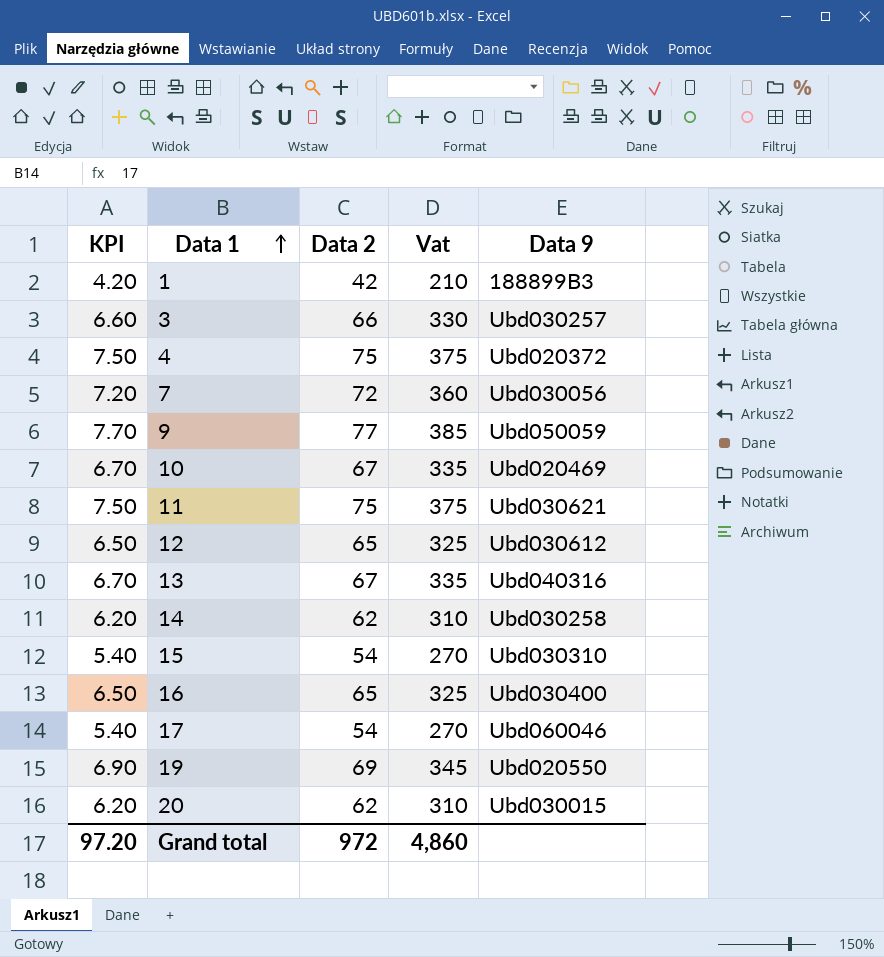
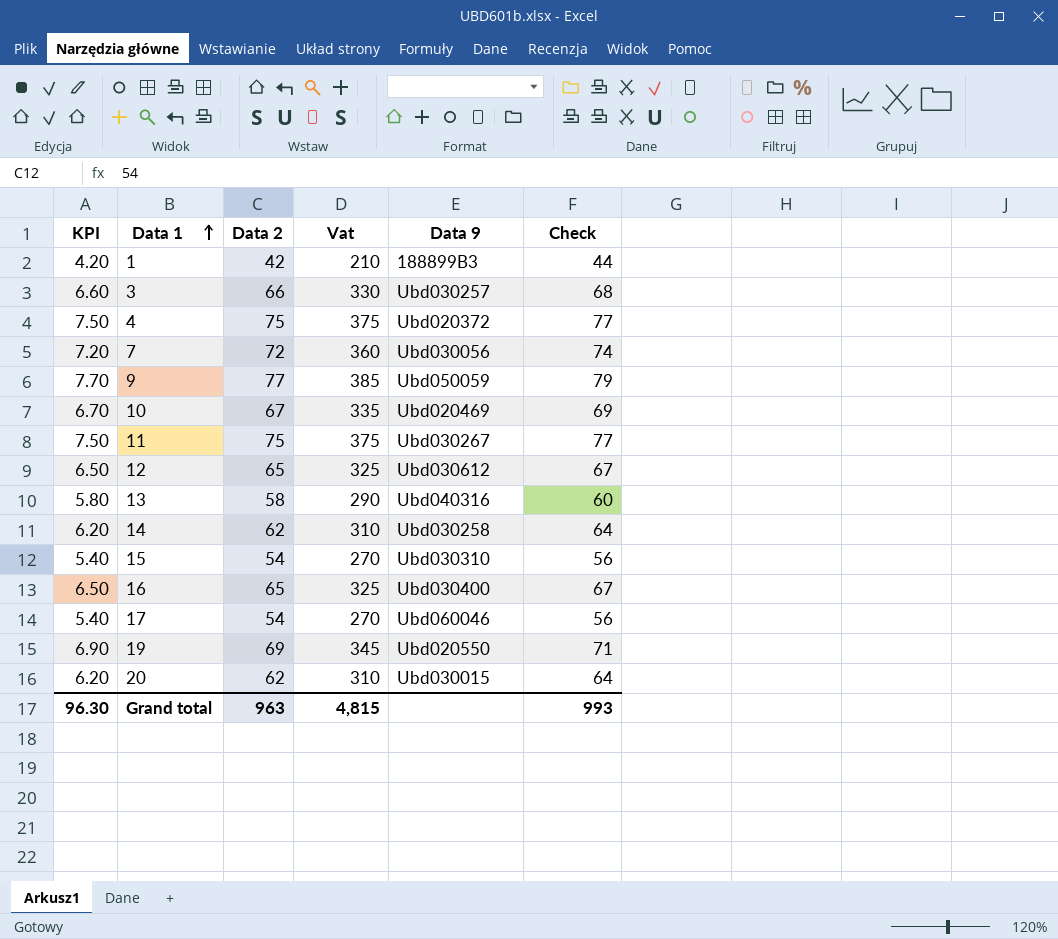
column Check | formula: none -> [Data 2] + 2
11 | Data 9: Ubd030621 -> Ubd030267
13 | KPI: 6.70 -> 5.80
13 | Data 2: 67 -> 58
13 | Vat: 335 -> 290
Grand total | KPI: 97.20 -> 96.30
Grand total | Data 2: 972 -> 963
Grand total | Vat: 4,860 -> 4,815

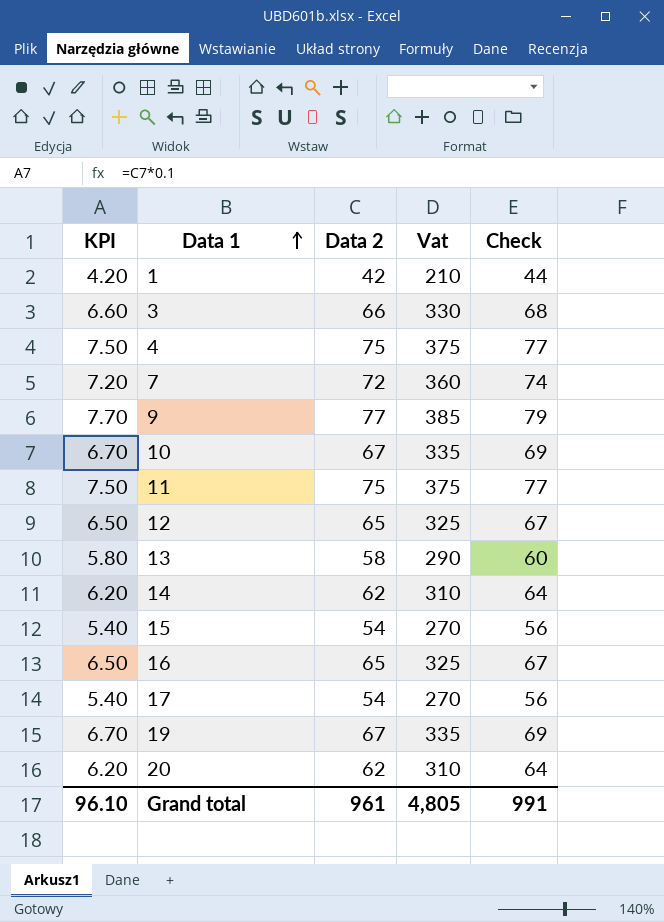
column Data 9 | position: 5 -> none
19 | KPI: 6.90 -> 6.70
19 | Data 2: 69 -> 67
19 | Vat: 345 -> 335
19 | Check: 71 -> 69
Grand total | KPI: 96.30 -> 96.10
Grand total | Data 2: 963 -> 961
Grand total | Vat: 4,815 -> 4,805
Grand total | Check: 993 -> 991

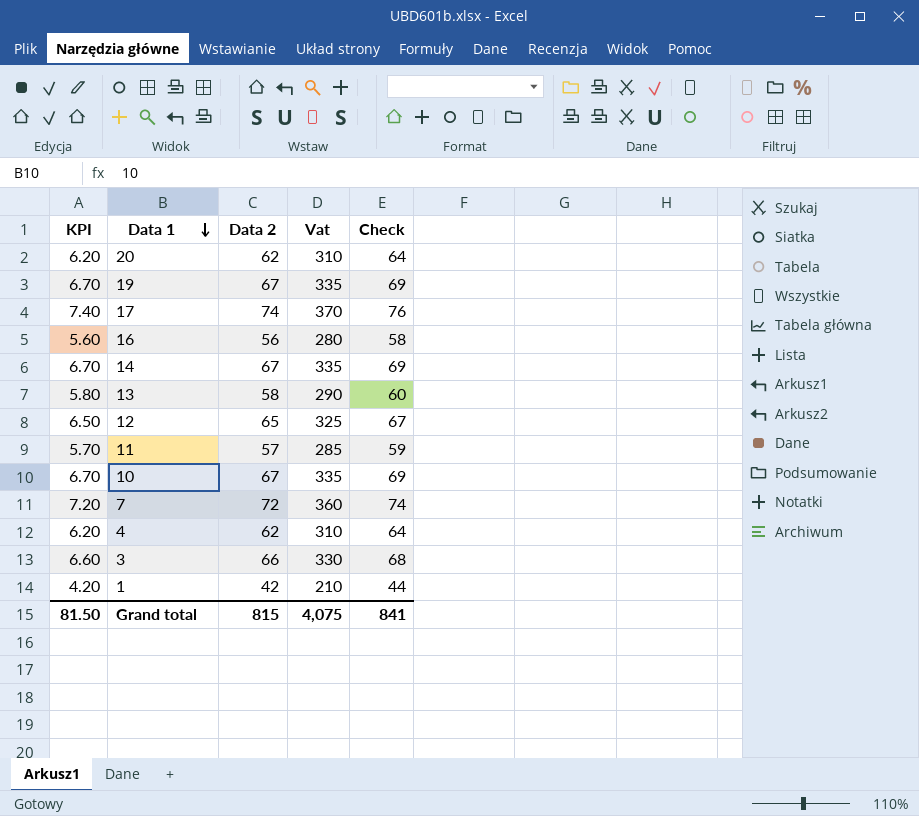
row order: Data 1 ascending -> Data 1 descending
row 9: 7.70 | 77 | 385 | 79 -> none
row 15: 5.40 | 54 | 270 | 56 -> none
17 | KPI: 5.40 -> 7.40
17 | Data 2: 54 -> 74
17 | Vat: 270 -> 370
17 | Check: 56 -> 76
16 | KPI: 6.50 -> 5.60
16 | Data 2: 65 -> 56
16 | Vat: 325 -> 280
16 | Check: 67 -> 58
14 | KPI: 6.20 -> 6.70
14 | Data 2: 62 -> 67
14 | Vat: 310 -> 335
14 | Check: 64 -> 69
11 | KPI: 7.50 -> 5.70
11 | Data 2: 75 -> 57
11 | Vat: 375 -> 285
11 | Check: 77 -> 59
4 | KPI: 7.50 -> 6.20
4 | Data 2: 75 -> 62
4 | Vat: 375 -> 310
4 | Check: 77 -> 64
Grand total | KPI: 96.10 -> 81.50
Grand total | Data 2: 961 -> 815
Grand total | Vat: 4,805 -> 4,075
Grand total | Check: 991 -> 841

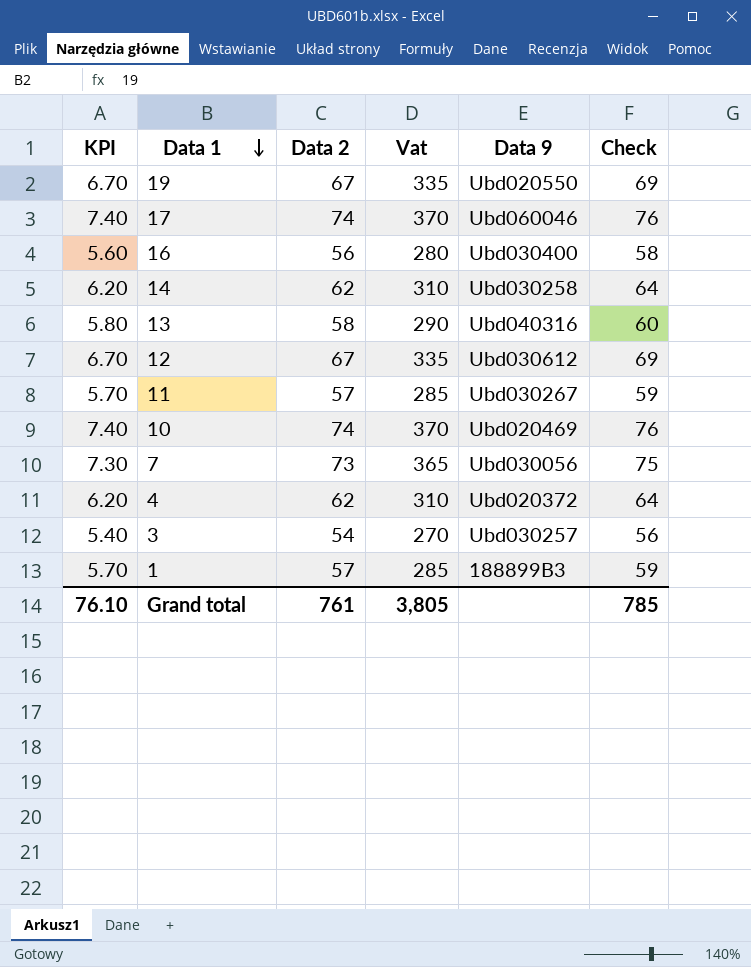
column Data 9 | position: none -> 5
row 20: 6.20 | 62 | 310 | 64 -> none
14 | KPI: 6.70 -> 6.20
14 | Data 2: 67 -> 62
14 | Vat: 335 -> 310
14 | Check: 69 -> 64
12 | KPI: 6.50 -> 6.70
12 | Data 2: 65 -> 67
12 | Vat: 325 -> 335
12 | Check: 67 -> 69
10 | KPI: 6.70 -> 7.40
10 | Data 2: 67 -> 74
10 | Vat: 335 -> 370
10 | Check: 69 -> 76
7 | KPI: 7.20 -> 7.30
7 | Data 2: 72 -> 73
7 | Vat: 360 -> 365
7 | Check: 74 -> 75
3 | KPI: 6.60 -> 5.40
3 | Data 2: 66 -> 54
3 | Vat: 330 -> 270
3 | Check: 68 -> 56
1 | KPI: 4.20 -> 5.70
1 | Data 2: 42 -> 57
1 | Vat: 210 -> 285
1 | Check: 44 -> 59
Grand total | KPI: 81.50 -> 76.10
Grand total | Data 2: 815 -> 761
Grand total | Vat: 4,075 -> 3,805
Grand total | Check: 841 -> 785

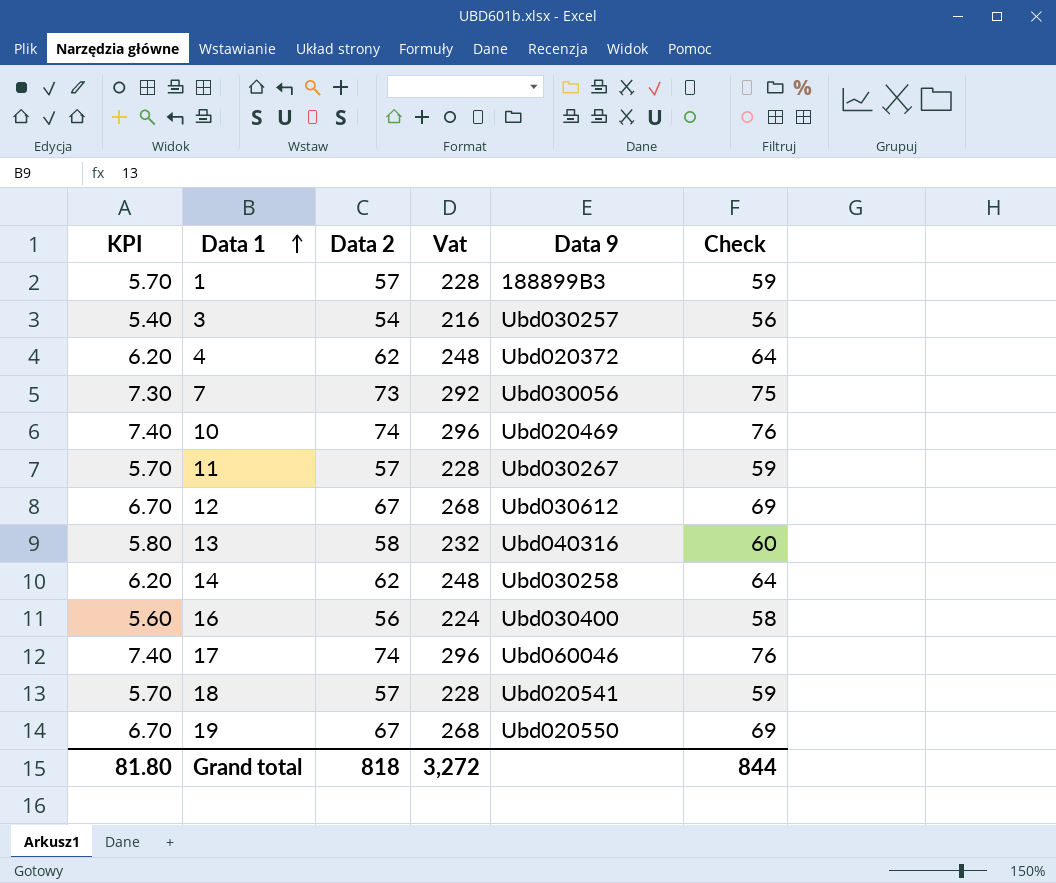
row order: Data 1 descending -> Data 1 ascending
column Vat | formula: [Data 2] * 5 -> [Data 2] * 4
row 18: none -> 5.70 | 57 | 228 | Ubd020541 | 59
Grand total | KPI: 76.10 -> 81.80
Grand total | Data 2: 761 -> 818
Grand total | Vat: 3,805 -> 3,272
Grand total | Check: 785 -> 844

